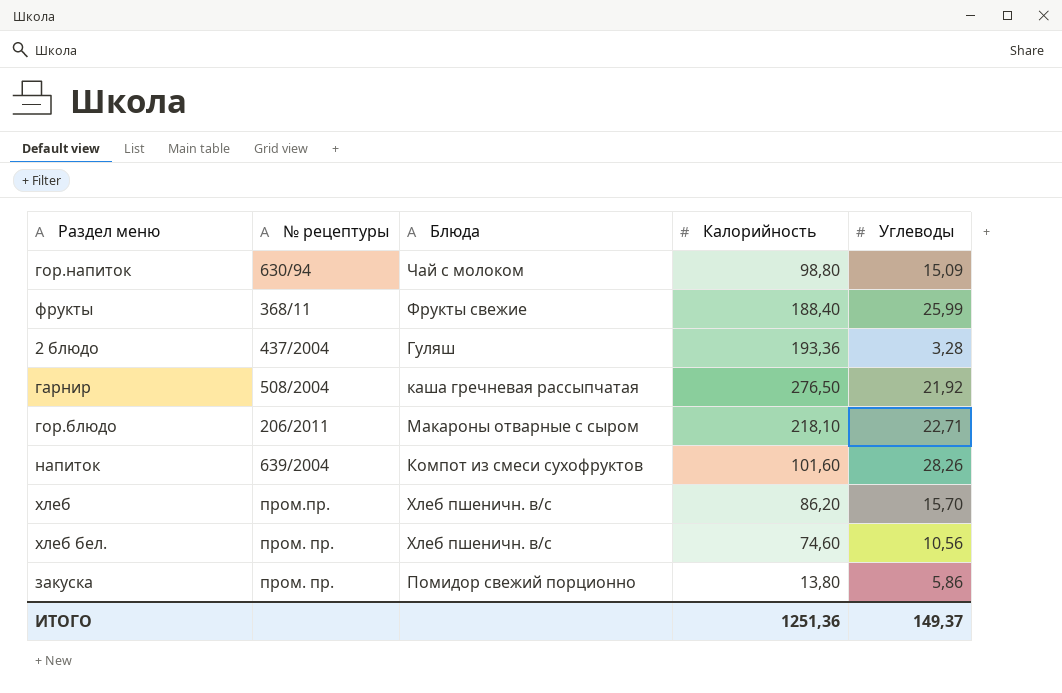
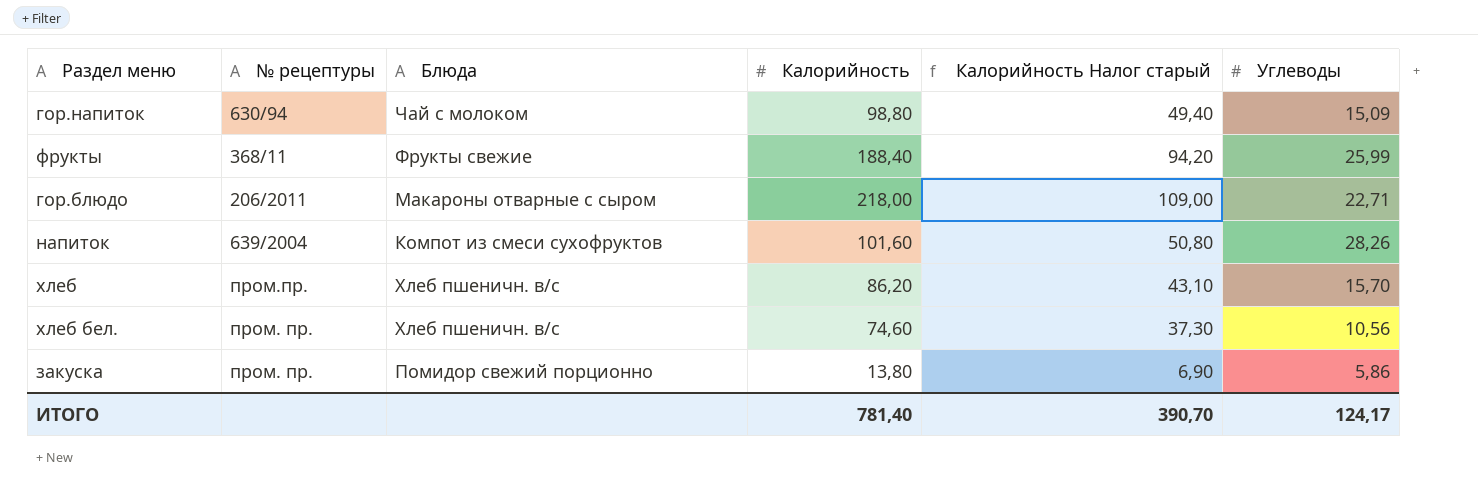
column Калорийность Налог старый | formula: none -> [Калорийность] * 0,5
row 2 блюдо: 437/2004 | Гуляш | 193,36 | 3,28 -> none
row гарнир: 508/2004 | каша гречневая рассыпчатая | 276,50 | 21,92 -> none
гор.блюдо | Калорийность: 218,10 -> 218,00
ИТОГО | Калорийность: 1251,36 -> 781,40
ИТОГО | Углеводы: 149,37 -> 124,17

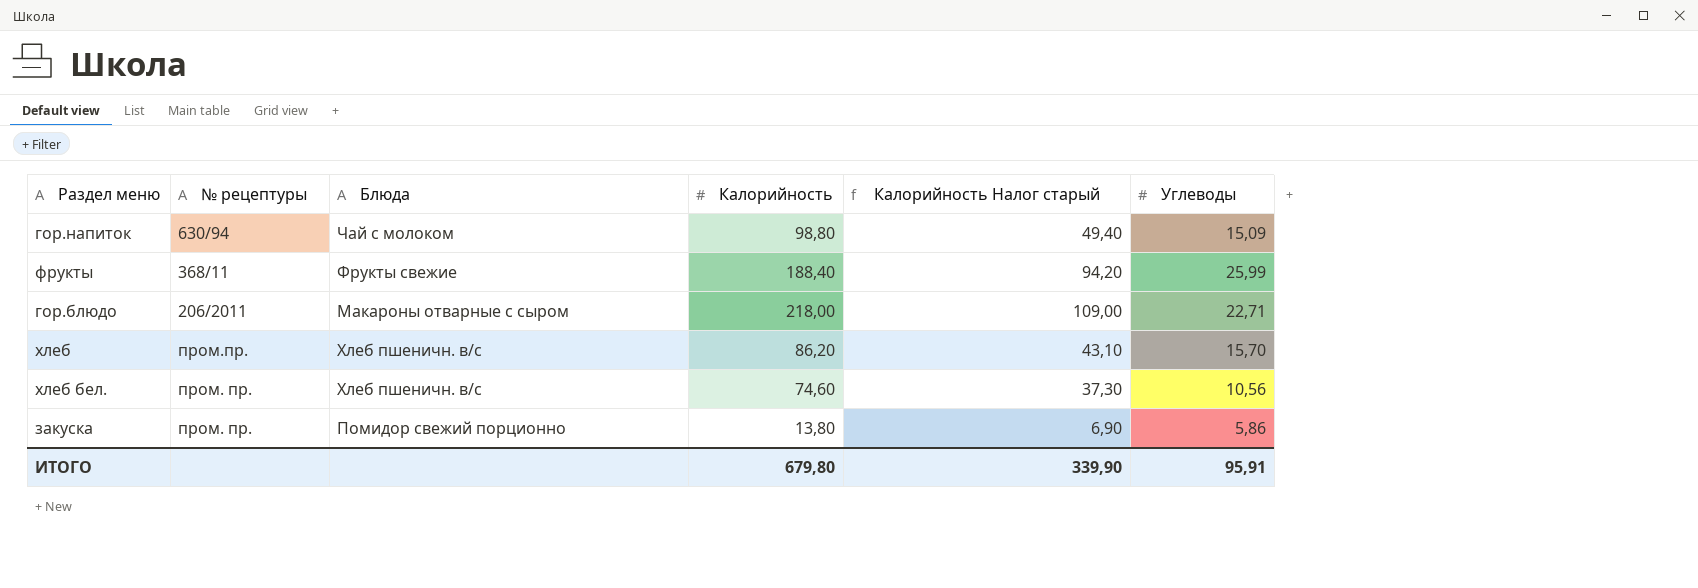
row напиток: 639/2004 | Компот из смеси сухофруктов | 101,60 | 50,80 | 28,26 -> none
ИТОГО | Калорийность: 781,40 -> 679,80
ИТОГО | Калорийность Налог старый: 390,70 -> 339,90
ИТОГО | Углеводы: 124,17 -> 95,91

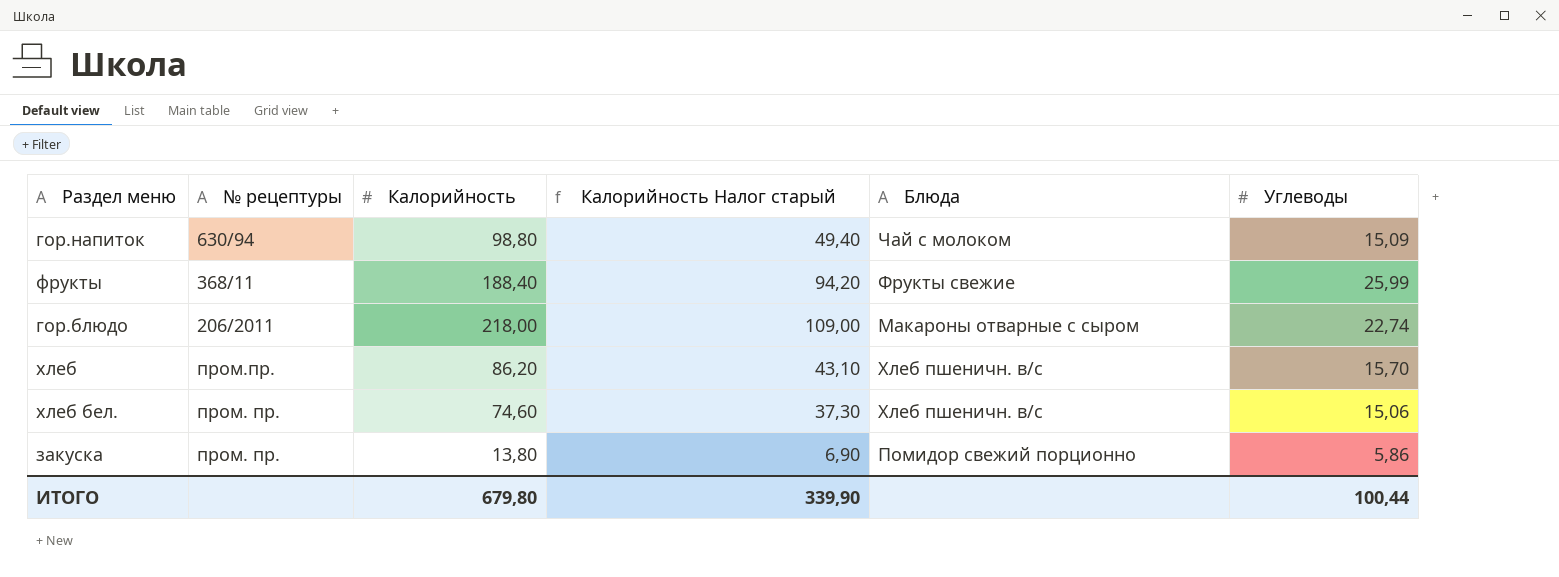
column Блюда | position: 3 -> 5
гор.блюдо | Углеводы: 22,71 -> 22,74
хлеб бел. | Углеводы: 10,56 -> 15,06
ИТОГО | Углеводы: 95,91 -> 100,44

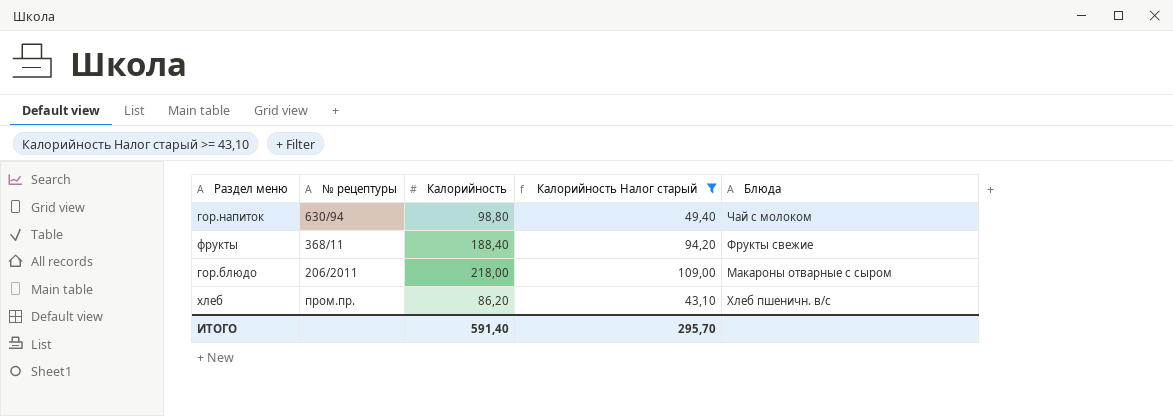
filter: none -> Калорийность Налог старый >= 43,10
column Углеводы | position: 6 -> none
ИТОГО | Калорийность: 679,80 -> 591,40
ИТОГО | Калорийность Налог старый: 339,90 -> 295,70

